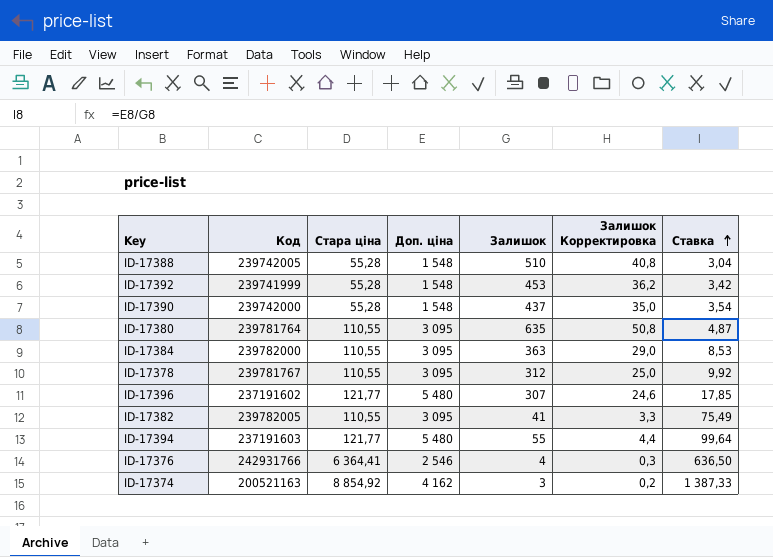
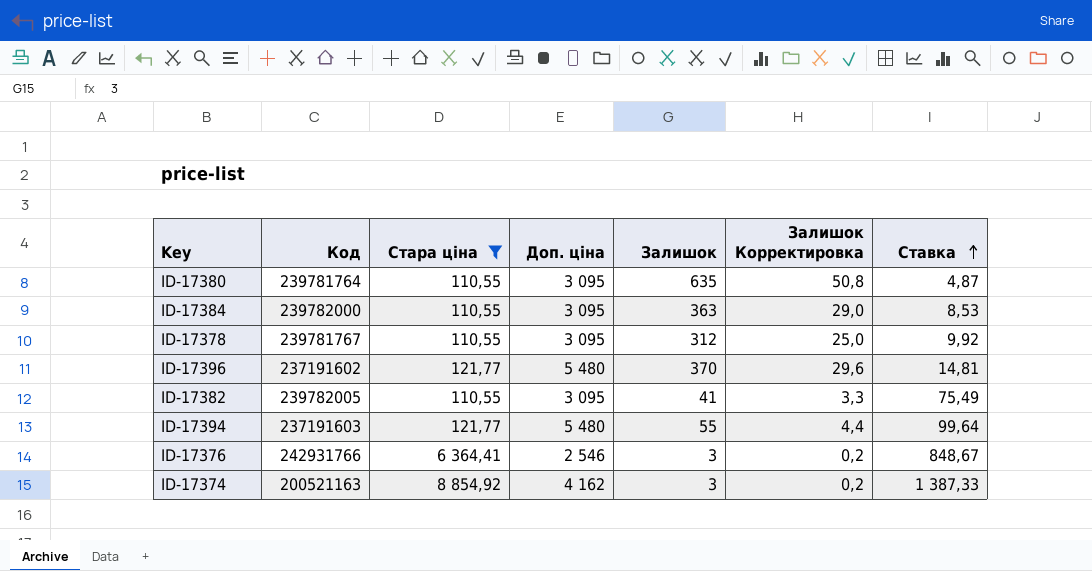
filter: none -> Стара ціна != 55,28
ID-17396 | Залишок: 307 -> 370
ID-17396 | Залишок Корректировка: 24,6 -> 29,6
ID-17396 | Ставка: 17,85 -> 14,81
ID-17376 | Залишок: 4 -> 3
ID-17376 | Залишок Корректировка: 0,3 -> 0,2
ID-17376 | Ставка: 636,50 -> 848,67

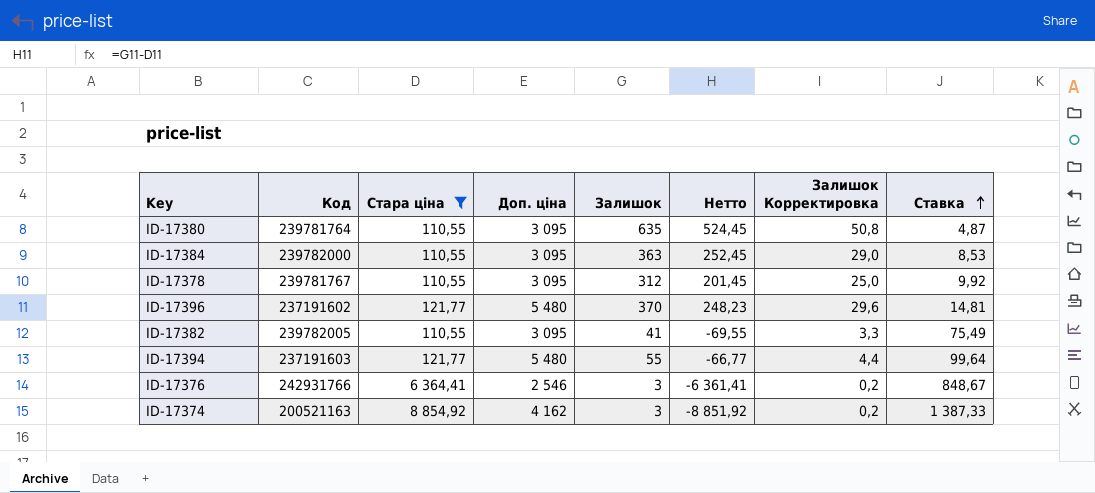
column Нетто | formula: none -> [Залишок] - [Стара ціна]

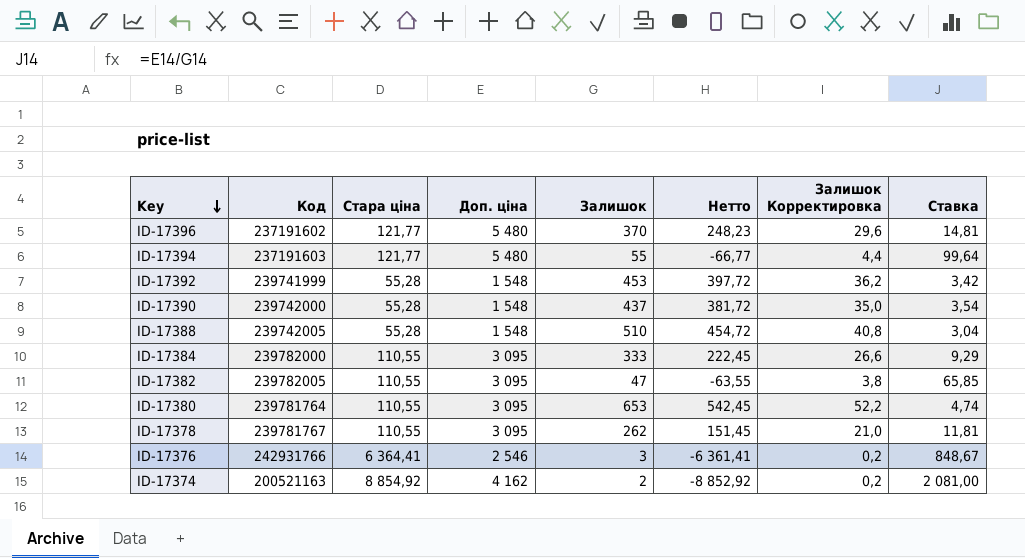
filter: Стара ціна != 55,28 -> none
row order: Ставка ascending -> Key descending
ID-17384 | Залишок: 363 -> 333
ID-17384 | Нетто: 252,45 -> 222,45
ID-17384 | Залишок Корректировка: 29,0 -> 26,6
ID-17384 | Ставка: 8,53 -> 9,29
ID-17382 | Залишок: 41 -> 47
ID-17382 | Нетто: -69,55 -> -63,55
ID-17382 | Залишок Корректировка: 3,3 -> 3,8
ID-17382 | Ставка: 75,49 -> 65,85
ID-17380 | Залишок: 635 -> 653
ID-17380 | Нетто: 524,45 -> 542,45
ID-17380 | Залишок Корректировка: 50,8 -> 52,2
ID-17380 | Ставка: 4,87 -> 4,74
ID-17378 | Залишок: 312 -> 262
ID-17378 | Нетто: 201,45 -> 151,45
ID-17378 | Залишок Корректировка: 25,0 -> 21,0
ID-17378 | Ставка: 9,92 -> 11,81
ID-17374 | Залишок: 3 -> 2
ID-17374 | Нетто: -8 851,92 -> -8 852,92
ID-17374 | Ставка: 1 387,33 -> 2 081,00

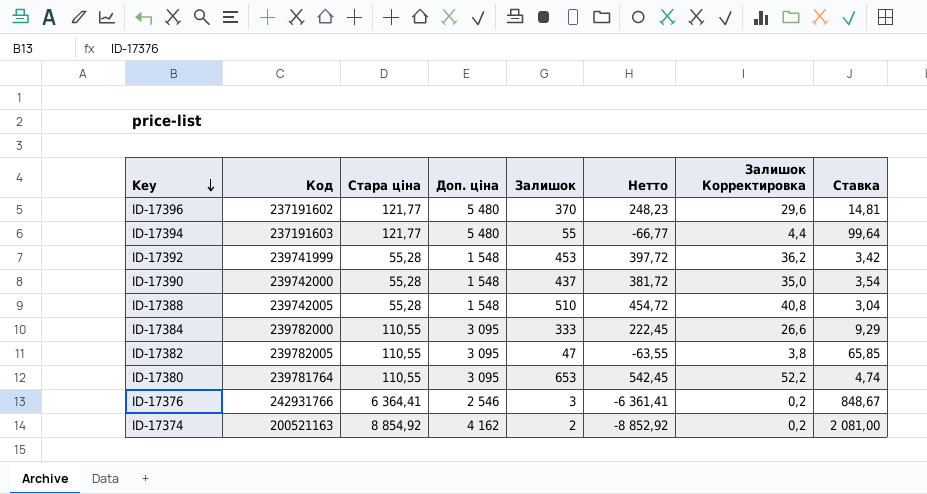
row ID-17378: 239781767 | 110,55 | 3 095 | 262 | 151,45 | 21,0 | 11,81 -> none

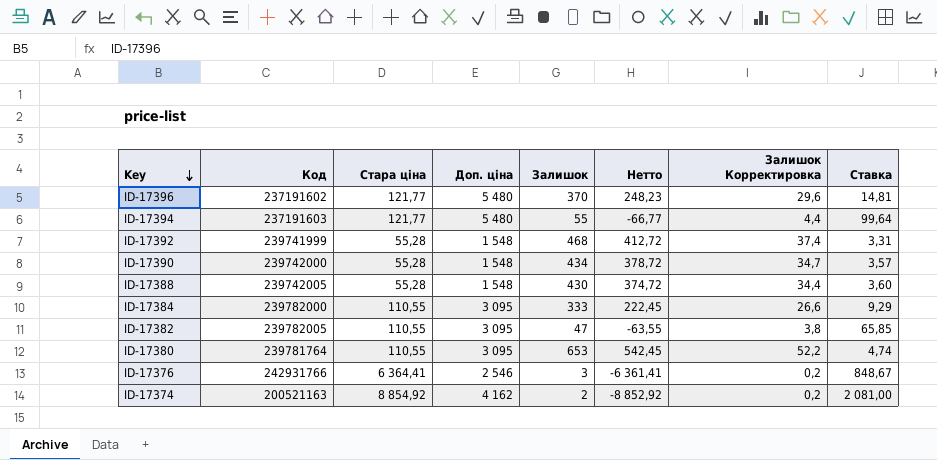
ID-17392 | Залишок: 453 -> 468
ID-17392 | Нетто: 397,72 -> 412,72
ID-17392 | Залишок Корректировка: 36,2 -> 37,4
ID-17392 | Ставка: 3,42 -> 3,31
ID-17390 | Залишок: 437 -> 434
ID-17390 | Нетто: 381,72 -> 378,72
ID-17390 | Залишок Корректировка: 35,0 -> 34,7
ID-17390 | Ставка: 3,54 -> 3,57
ID-17388 | Залишок: 510 -> 430
ID-17388 | Нетто: 454,72 -> 374,72
ID-17388 | Залишок Корректировка: 40,8 -> 34,4
ID-17388 | Ставка: 3,04 -> 3,60

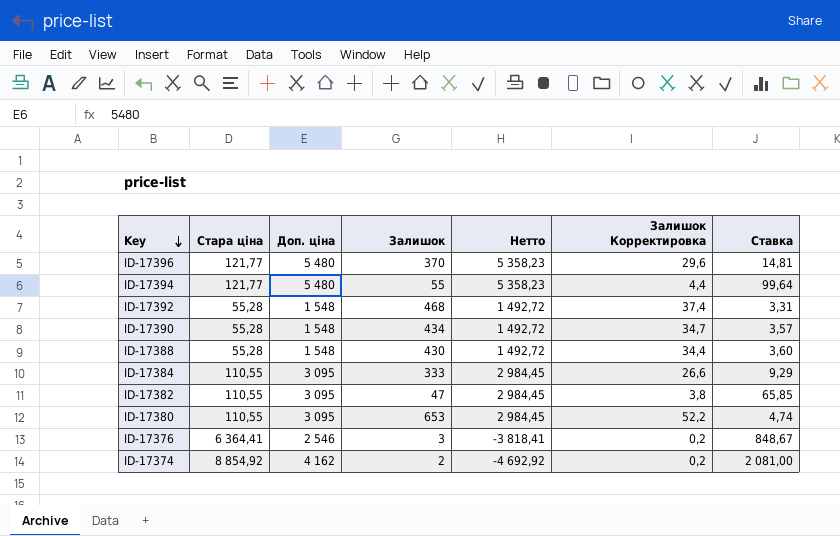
column Код | position: 2 -> none
column Нетто | formula: [Залишок] - [Стара ціна] -> [Доп. ціна] - [Стара ціна]

